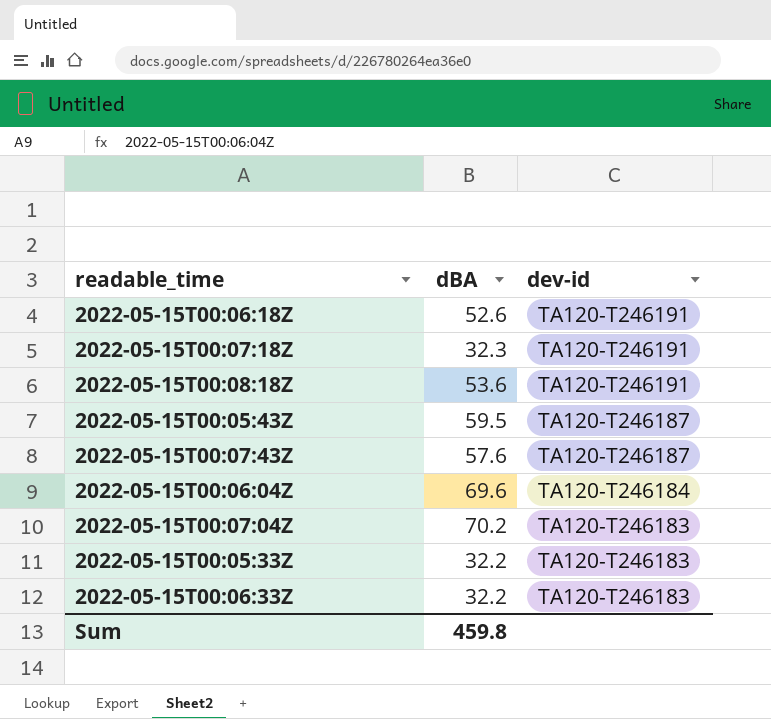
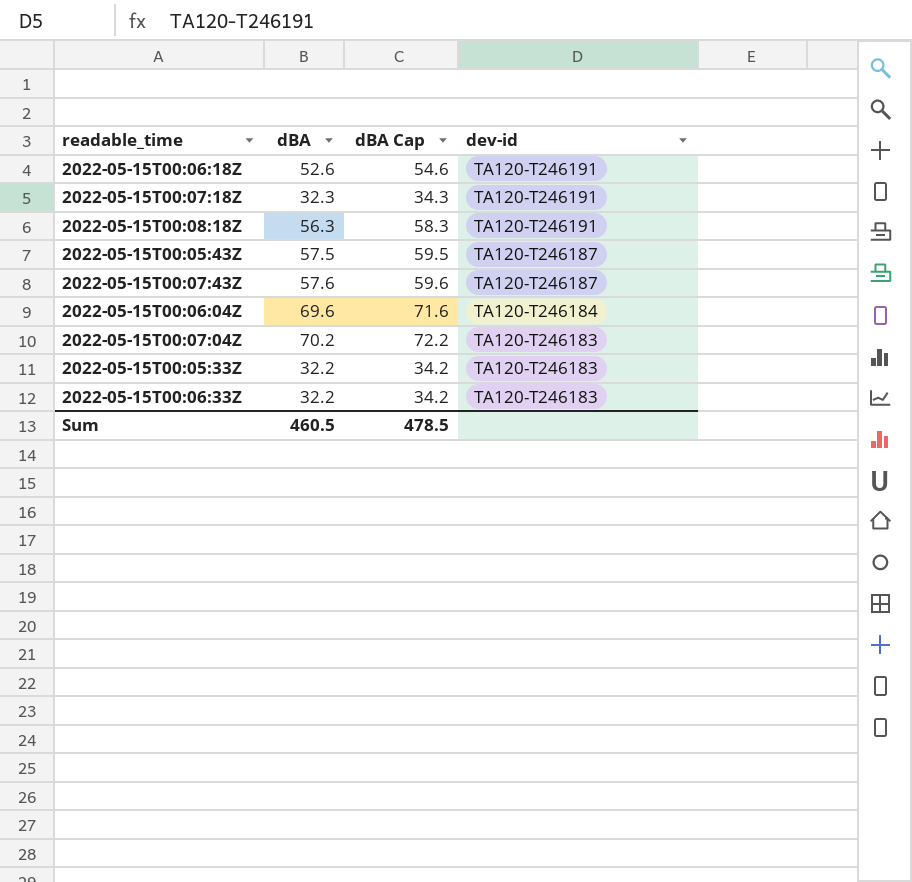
column dBA Cap | formula: none -> [dBA] + 2
2022-05-15T00:08:18Z | dBA: 53.6 -> 56.3
2022-05-15T00:05:43Z | dBA: 59.5 -> 57.5
Sum | dBA: 459.8 -> 460.5

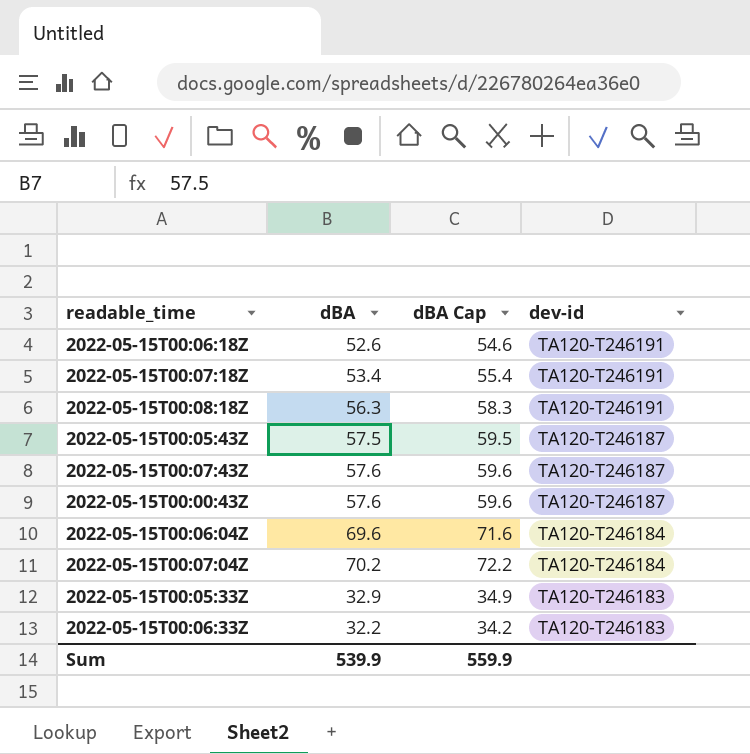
2022-05-15T00:07:18Z | dBA: 32.3 -> 53.4
2022-05-15T00:07:18Z | dBA Cap: 34.3 -> 55.4
row 2022-05-15T00:00:43Z: none -> 57.6 | 59.6 | TA120-T246187
2022-05-15T00:07:04Z | dev-id: TA120-T246183 -> TA120-T246184
2022-05-15T00:05:33Z | dBA: 32.2 -> 32.9
2022-05-15T00:05:33Z | dBA Cap: 34.2 -> 34.9
Sum | dBA: 460.5 -> 539.9
Sum | dBA Cap: 478.5 -> 559.9

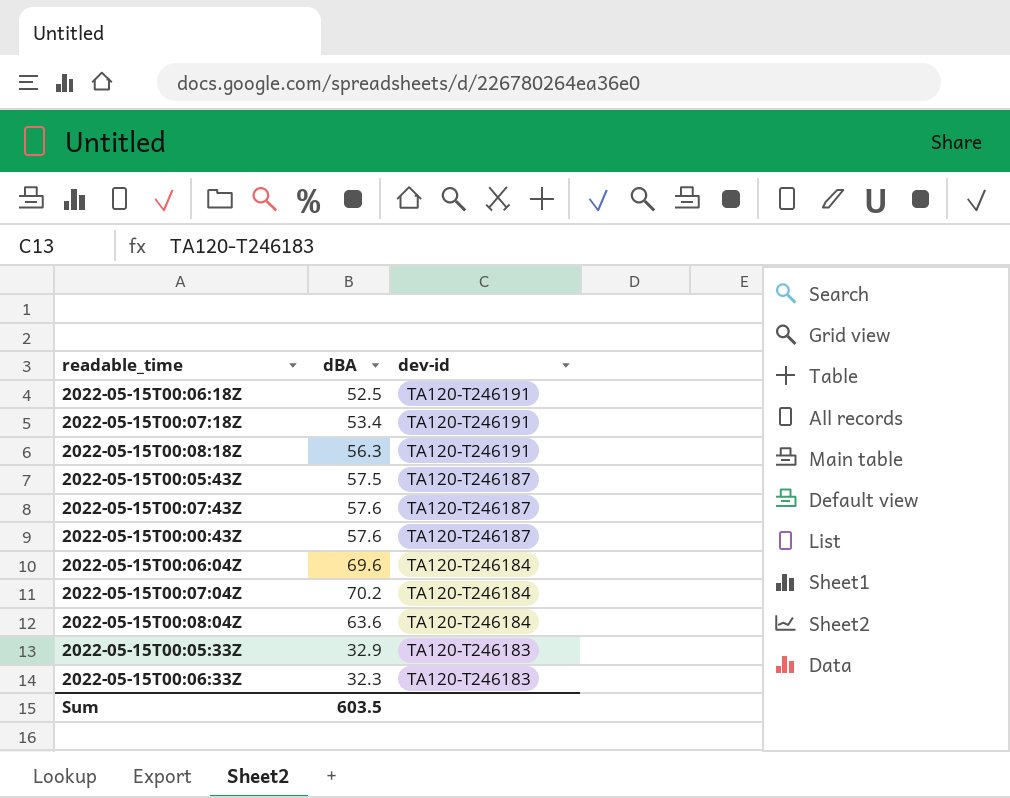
column dBA Cap | formula: [dBA] + 2 -> none
2022-05-15T00:06:18Z | dBA: 52.6 -> 52.5
row 2022-05-15T00:08:04Z: none -> 63.6 | TA120-T246184
2022-05-15T00:06:33Z | dBA: 32.2 -> 32.3
Sum | dBA: 539.9 -> 603.5

